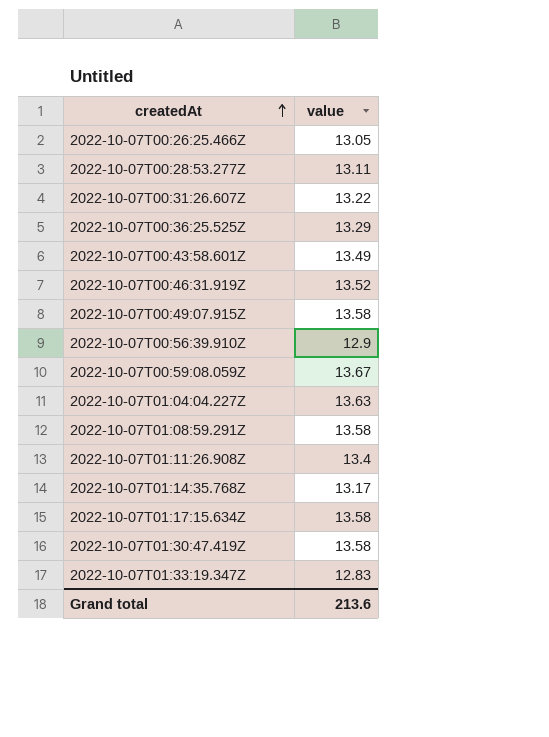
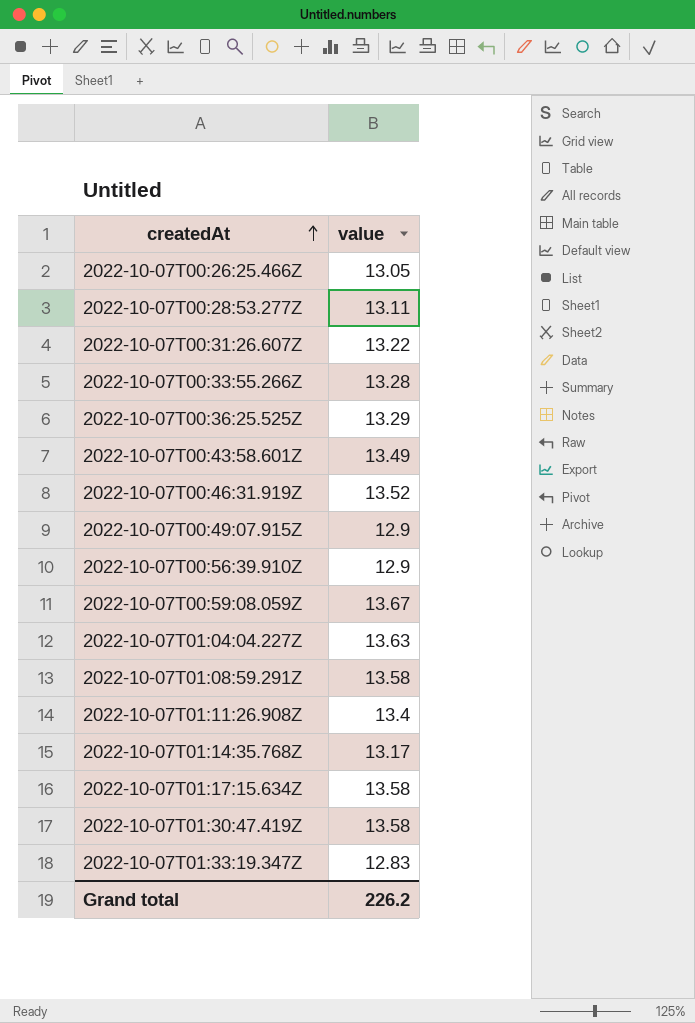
row 2022-10-07T00:33:55.266Z: none -> 13.28
2022-10-07T00:49:07.915Z | value: 13.58 -> 12.9
Grand total | value: 213.6 -> 226.2

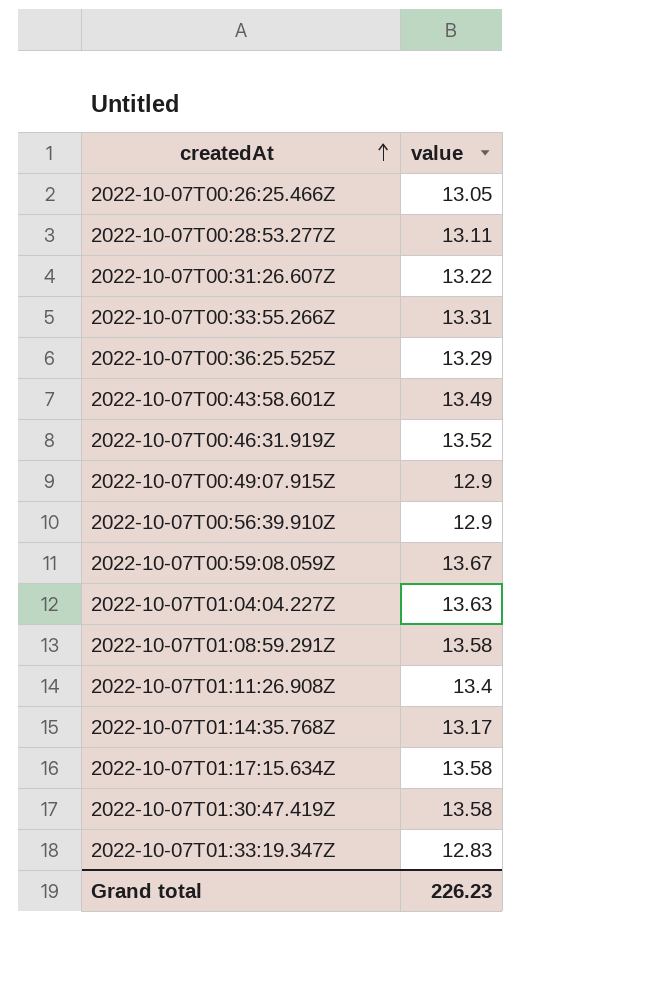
2022-10-07T00:33:55.266Z | value: 13.28 -> 13.31
Grand total | value: 226.2 -> 226.23

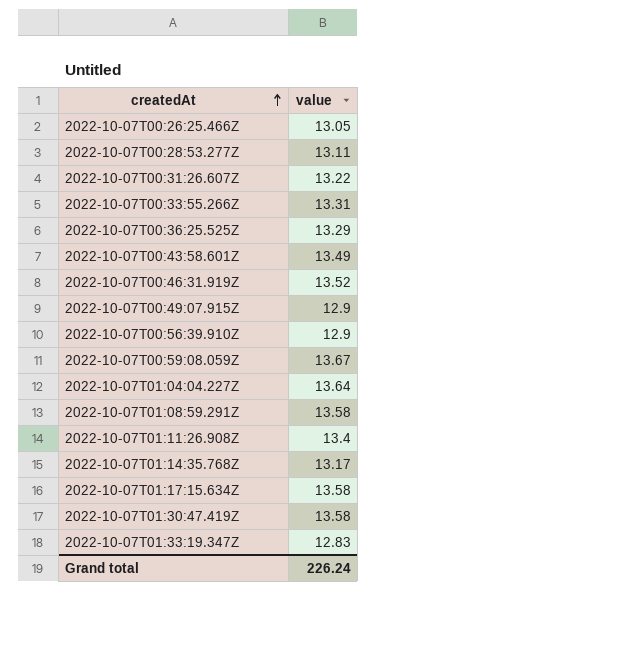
2022-10-07T01:04:04.227Z | value: 13.63 -> 13.64
Grand total | value: 226.23 -> 226.24

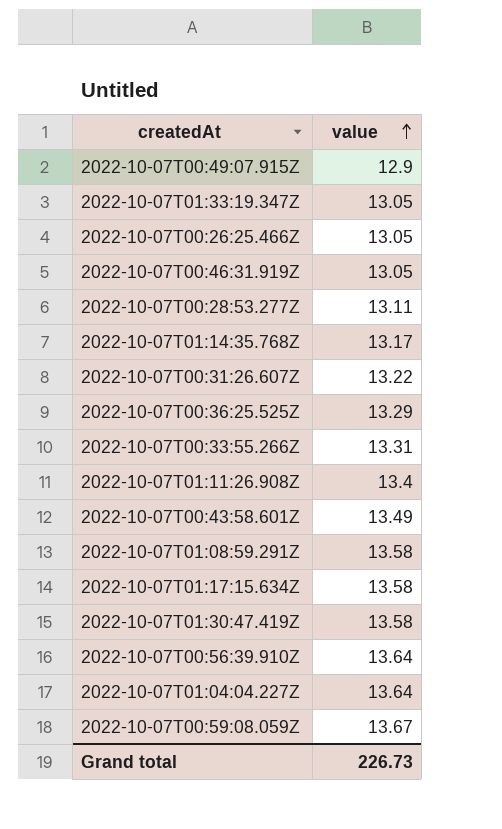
row order: createdAt ascending -> value ascending
2022-10-07T01:33:19.347Z | value: 12.83 -> 13.05
2022-10-07T00:46:31.919Z | value: 13.52 -> 13.05
2022-10-07T00:56:39.910Z | value: 12.9 -> 13.64
Grand total | value: 226.24 -> 226.73

